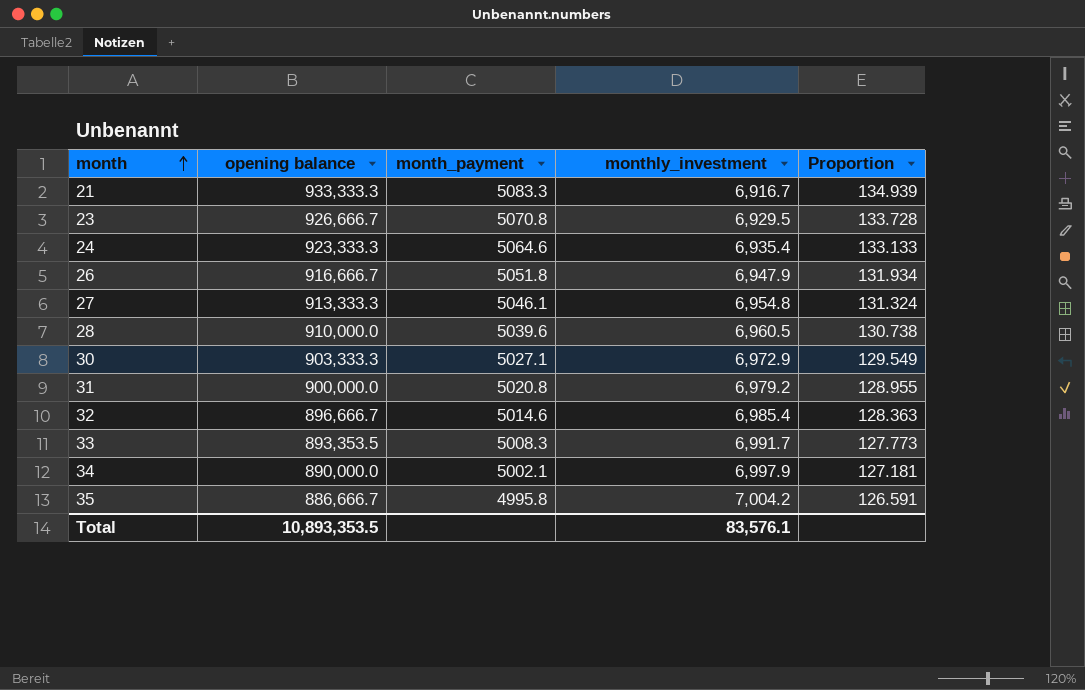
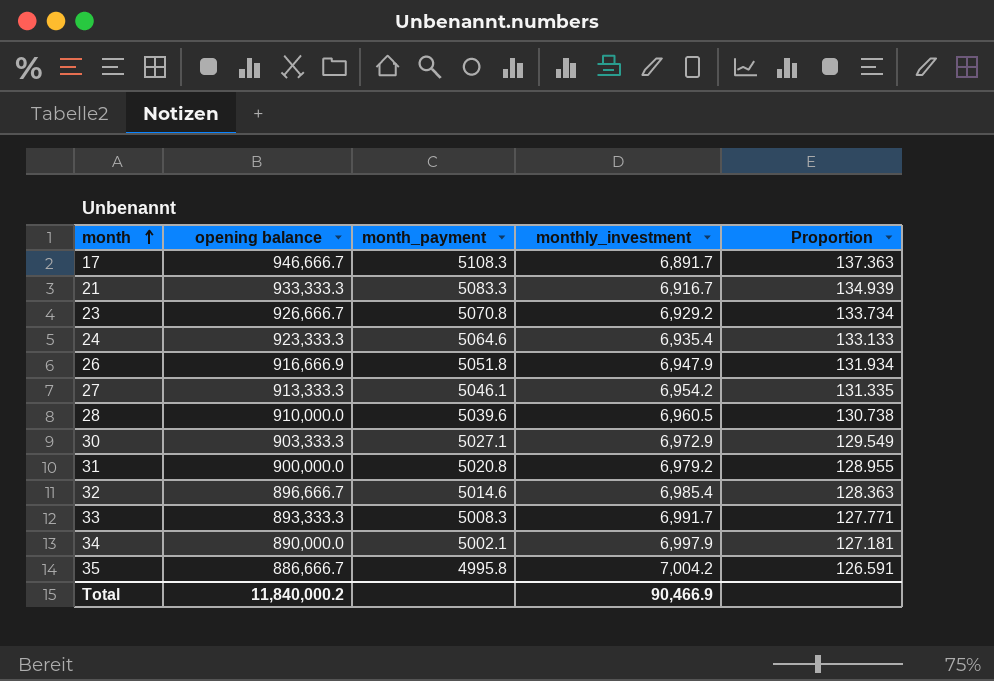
row 17: none -> 946,666.7 | 5108.3 | 6,891.7 | 137.363
23 | monthly_investment: 6,929.5 -> 6,929.2
23 | Proportion: 133.728 -> 133.734
26 | opening balance: 916,666.7 -> 916,666.9
27 | monthly_investment: 6,954.8 -> 6,954.2
27 | Proportion: 131.324 -> 131.335
33 | opening balance: 893,353.5 -> 893,333.3
33 | Proportion: 127.773 -> 127.771
Total | opening balance: 10,893,353.5 -> 11,840,000.2
Total | monthly_investment: 83,576.1 -> 90,466.9

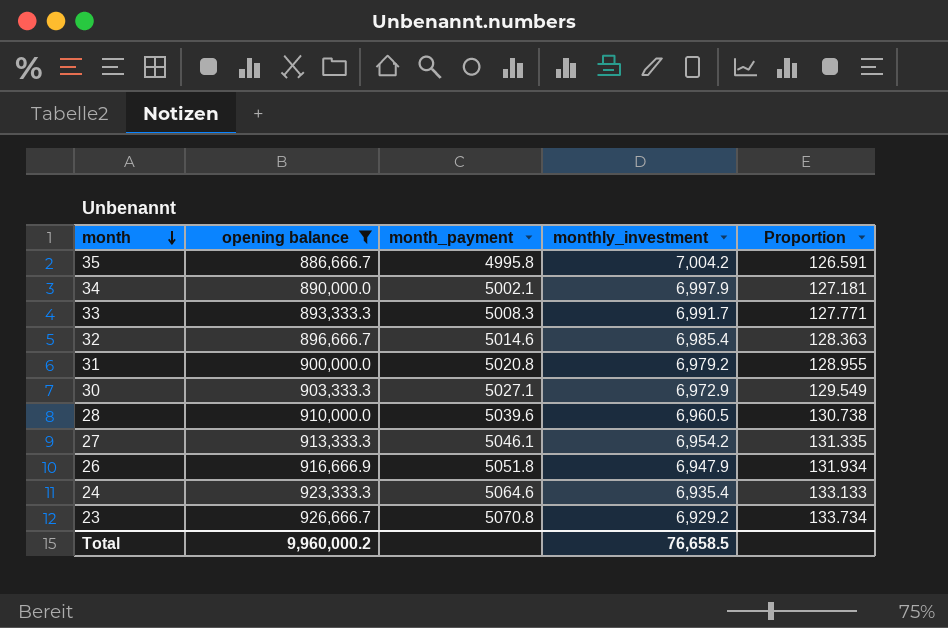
filter: none -> opening balance <= 926,666.7
row order: month ascending -> month descending
Total | opening balance: 11,840,000.2 -> 9,960,000.2
Total | monthly_investment: 90,466.9 -> 76,658.5

